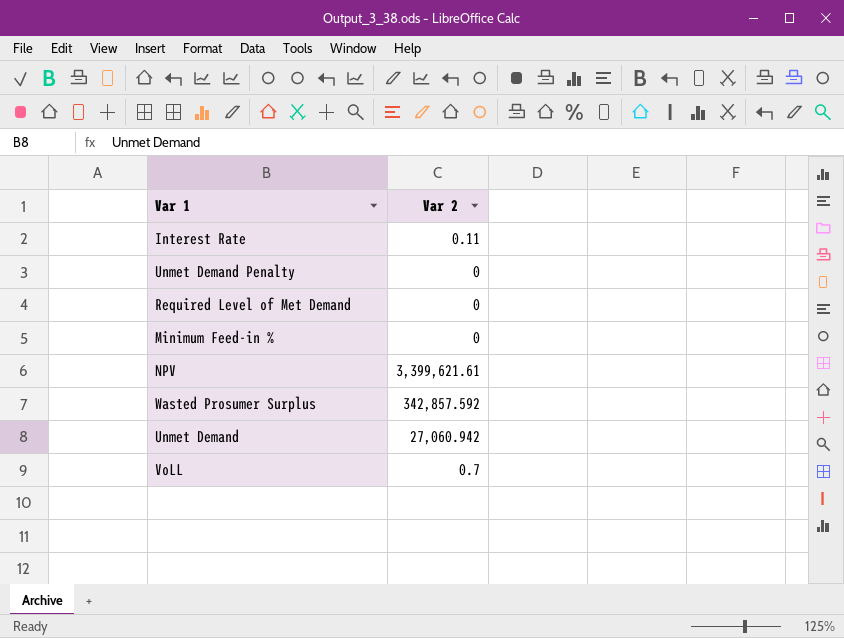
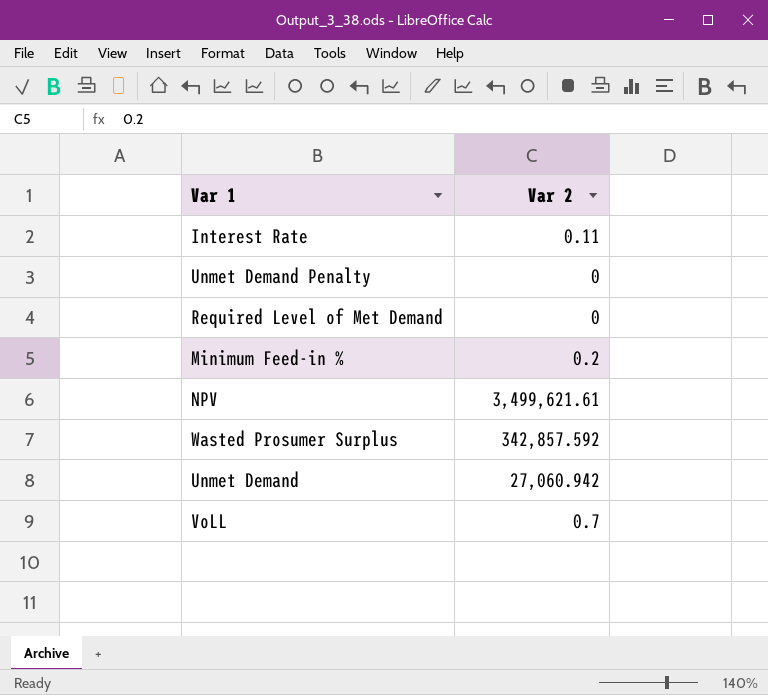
Minimum Feed-in % | Var 2: 0 -> 0.2
NPV | Var 2: 3,399,621.61 -> 3,499,621.61

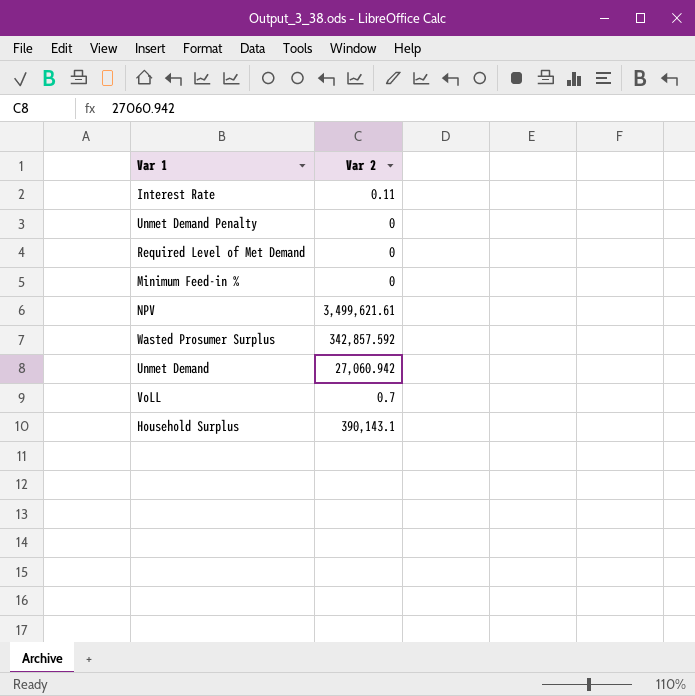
Minimum Feed-in % | Var 2: 0.2 -> 0
row Household Surplus: none -> 390,143.1

